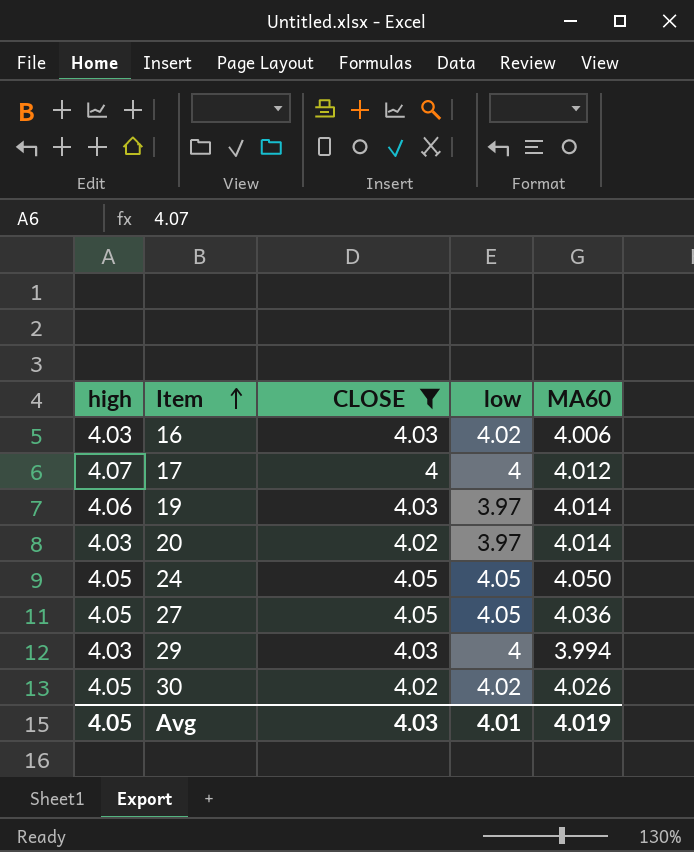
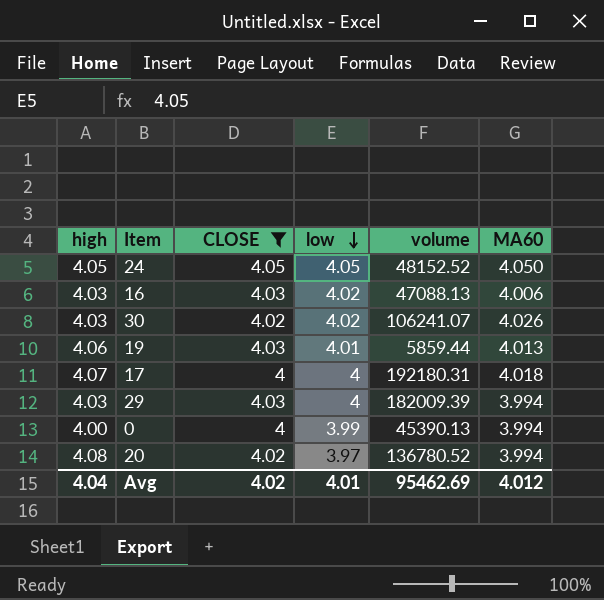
row order: Item ascending -> low descending
column volume | position: none -> 5
row 27: 4.05 | 4.05 | 4.05 | 4.036 -> none
30 | high: 4.05 -> 4.03
19 | low: 3.97 -> 4.01
19 | MA60: 4.014 -> 4.013
17 | MA60: 4.012 -> 4.018
row 0: none -> 4.00 | 4 | 3.99 | 45390.13 | 3.994
20 | high: 4.03 -> 4.08
20 | MA60: 4.014 -> 3.994
Avg | high: 4.05 -> 4.04
Avg | CLOSE: 4.03 -> 4.02
Avg | MA60: 4.019 -> 4.012

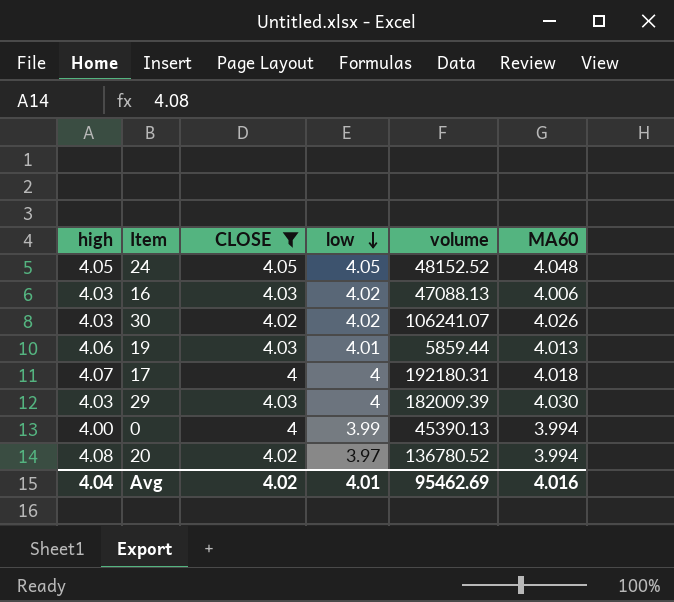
24 | MA60: 4.050 -> 4.048
29 | MA60: 3.994 -> 4.030
Avg | MA60: 4.012 -> 4.016

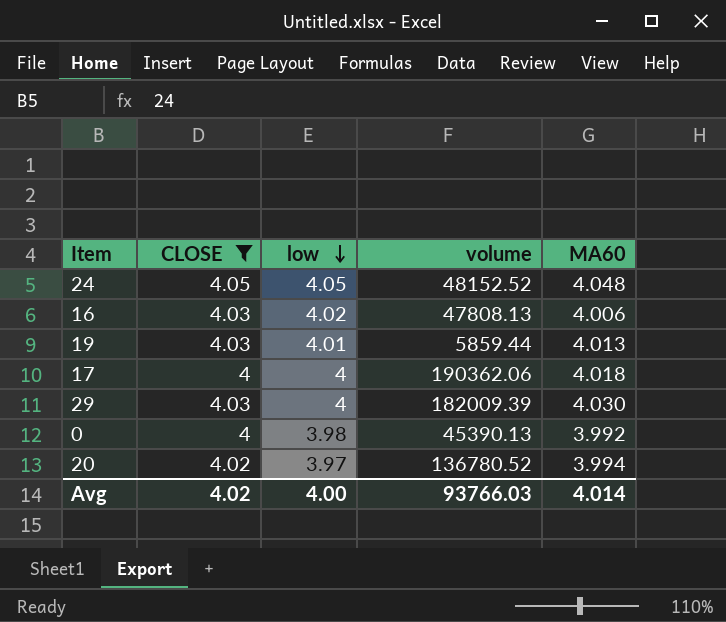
column high | position: 1 -> none
row 30: 4.03 | 4.02 | 4.02 | 106241.07 | 4.026 -> none
16 | volume: 47088.13 -> 47808.13
17 | volume: 192180.31 -> 190362.06
0 | low: 3.99 -> 3.98
0 | MA60: 3.994 -> 3.992
Avg | low: 4.01 -> 4.00
Avg | volume: 95462.69 -> 93766.03
Avg | MA60: 4.016 -> 4.014

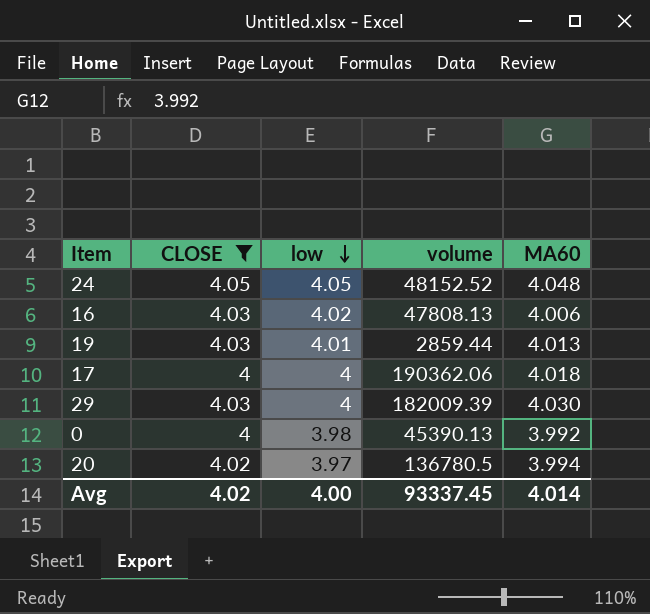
19 | volume: 5859.44 -> 2859.44
20 | volume: 136780.52 -> 136780.5
Avg | volume: 93766.03 -> 93337.45

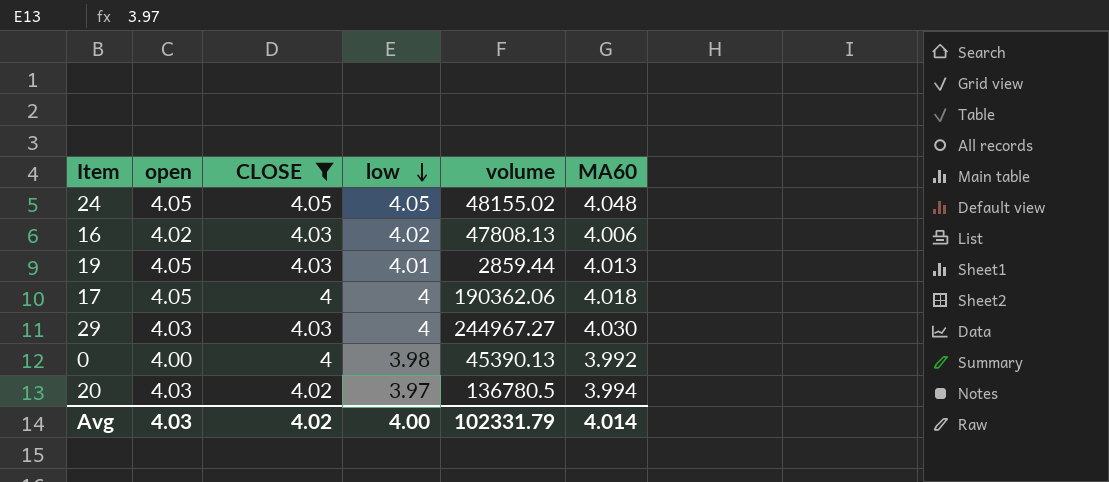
column open | position: none -> 2
24 | volume: 48152.52 -> 48155.02
29 | volume: 182009.39 -> 244967.27
Avg | volume: 93337.45 -> 102331.79

